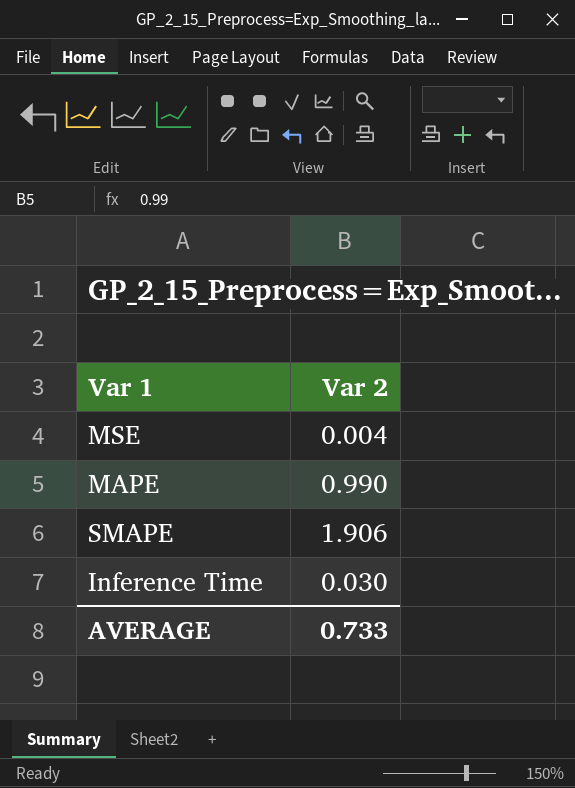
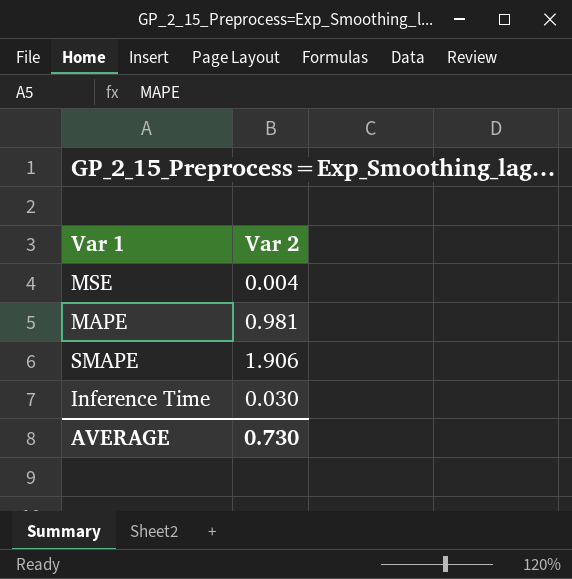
MAPE | Var 2: 0.990 -> 0.981
AVERAGE | Var 2: 0.733 -> 0.730

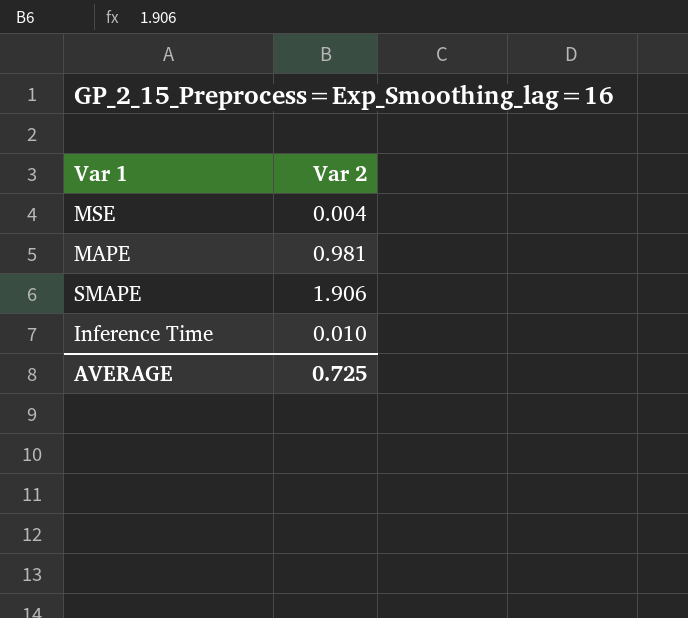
Inference Time | Var 2: 0.030 -> 0.010
AVERAGE | Var 2: 0.730 -> 0.725

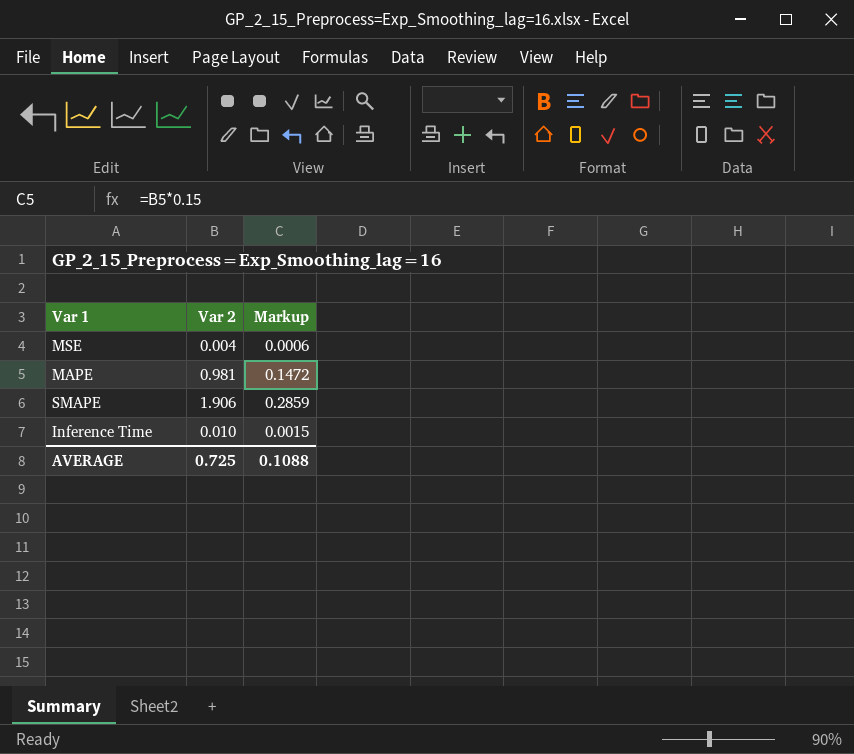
column Markup | formula: none -> [Var 2] * 0.15

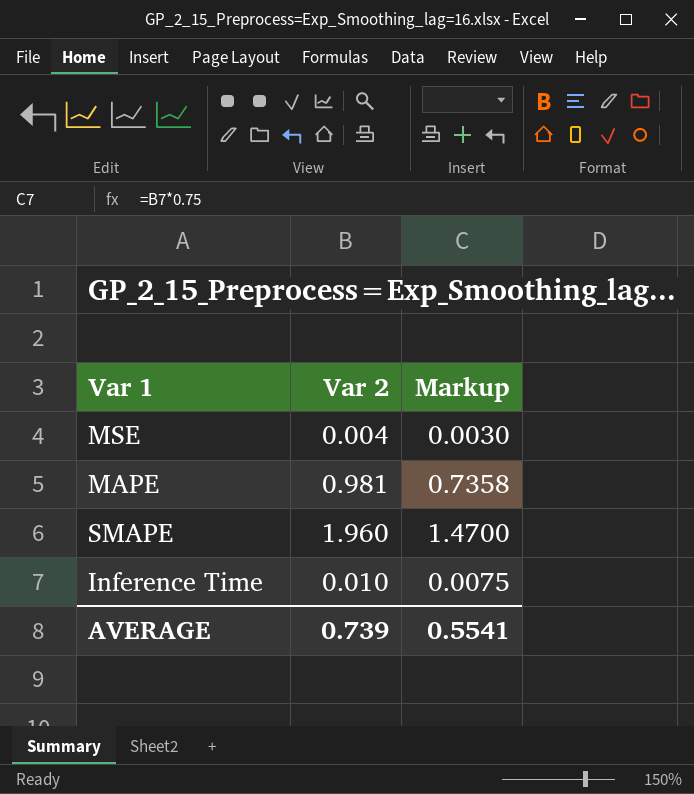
column Markup | formula: [Var 2] * 0.15 -> [Var 2] * 0.75
SMAPE | Var 2: 1.906 -> 1.960
AVERAGE | Var 2: 0.725 -> 0.739
AVERAGE | Markup: 0.1088 -> 0.5541

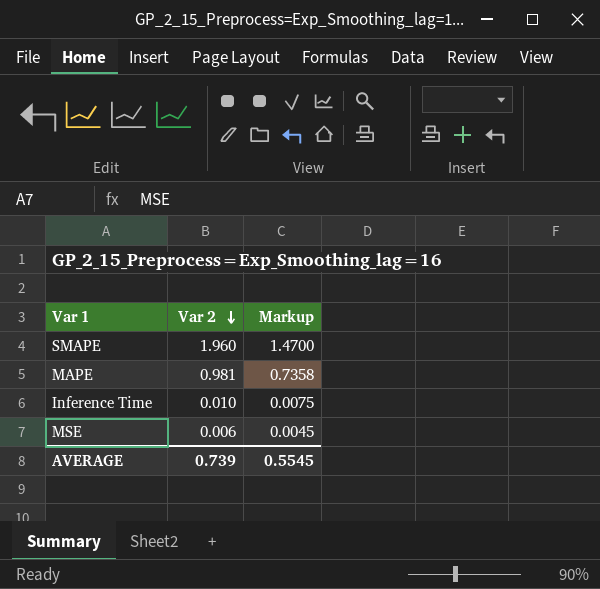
row order: none -> Var 2 descending
MSE | Var 2: 0.004 -> 0.006
MSE | Markup: 0.0030 -> 0.0045
AVERAGE | Markup: 0.5541 -> 0.5545

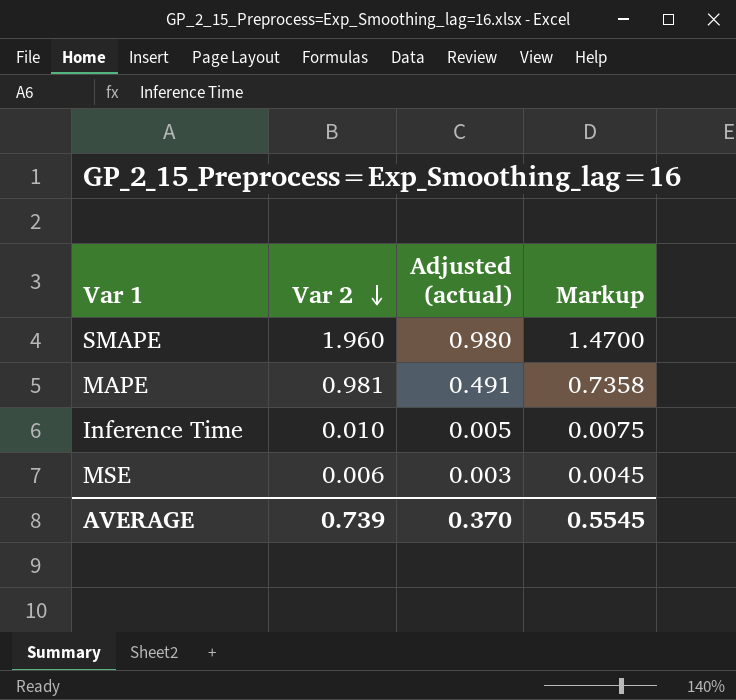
column Adjusted (actual) | formula: none -> [Var 2] * 0.5

